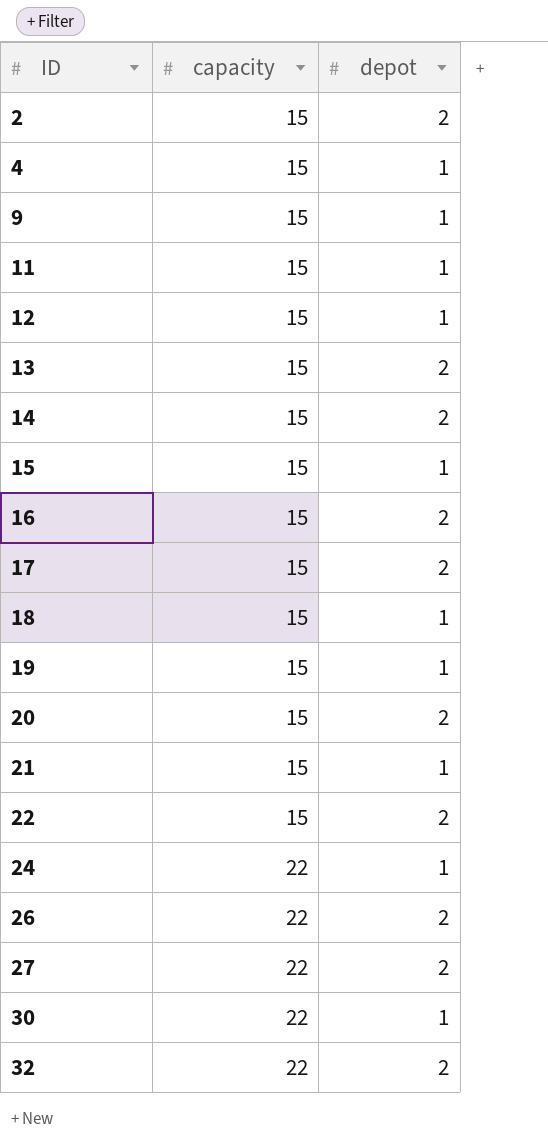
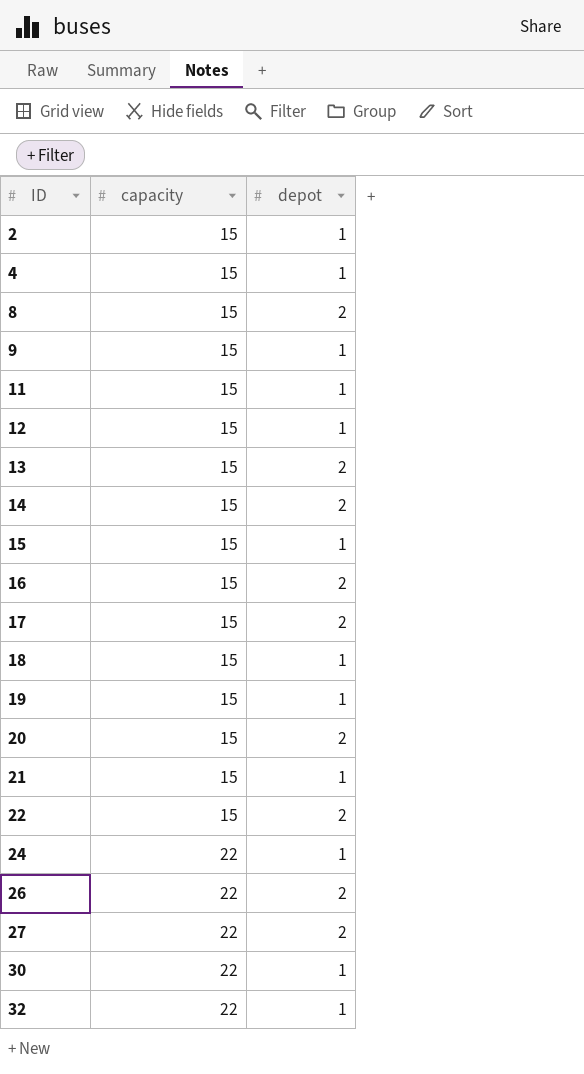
2 | depot: 2 -> 1
row 8: none -> 15 | 2
32 | depot: 2 -> 1

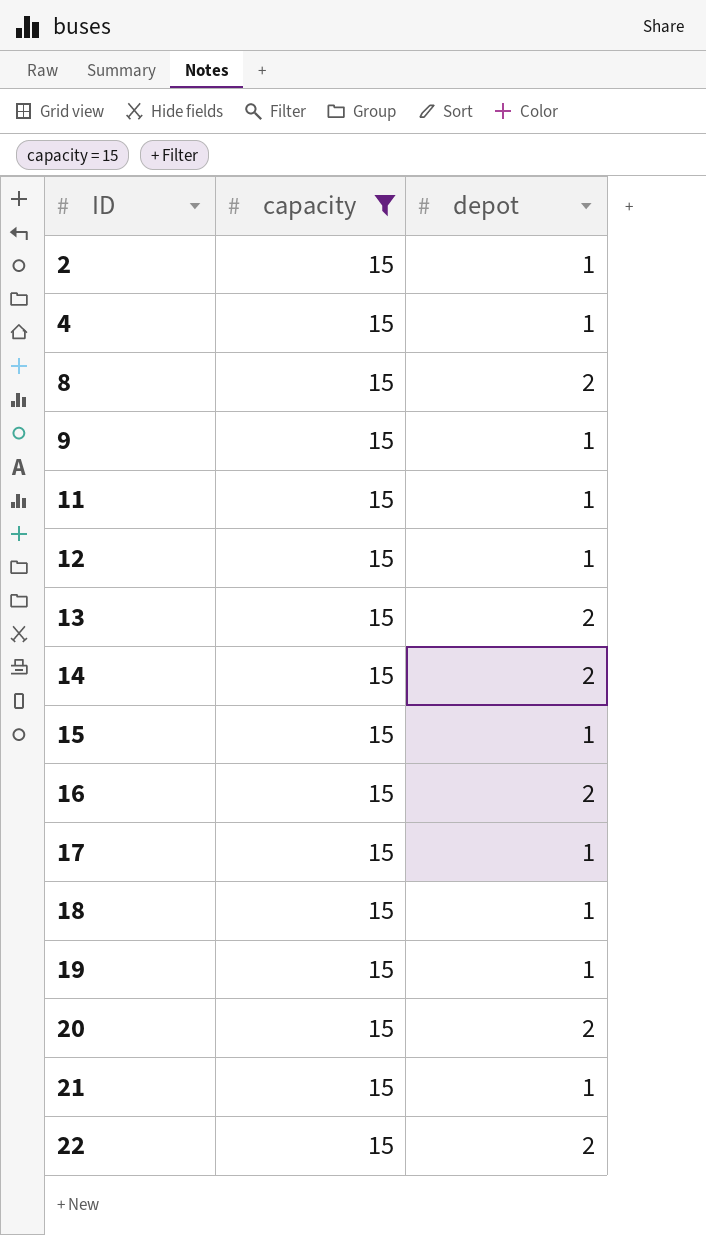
filter: none -> capacity = 15
17 | depot: 2 -> 1

